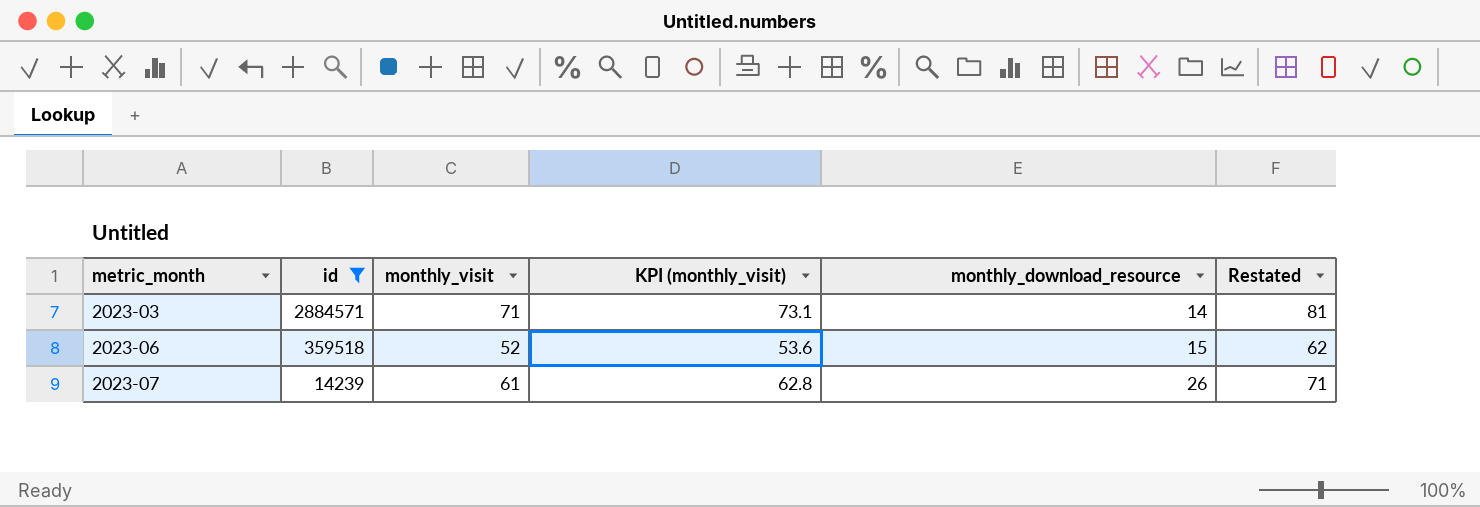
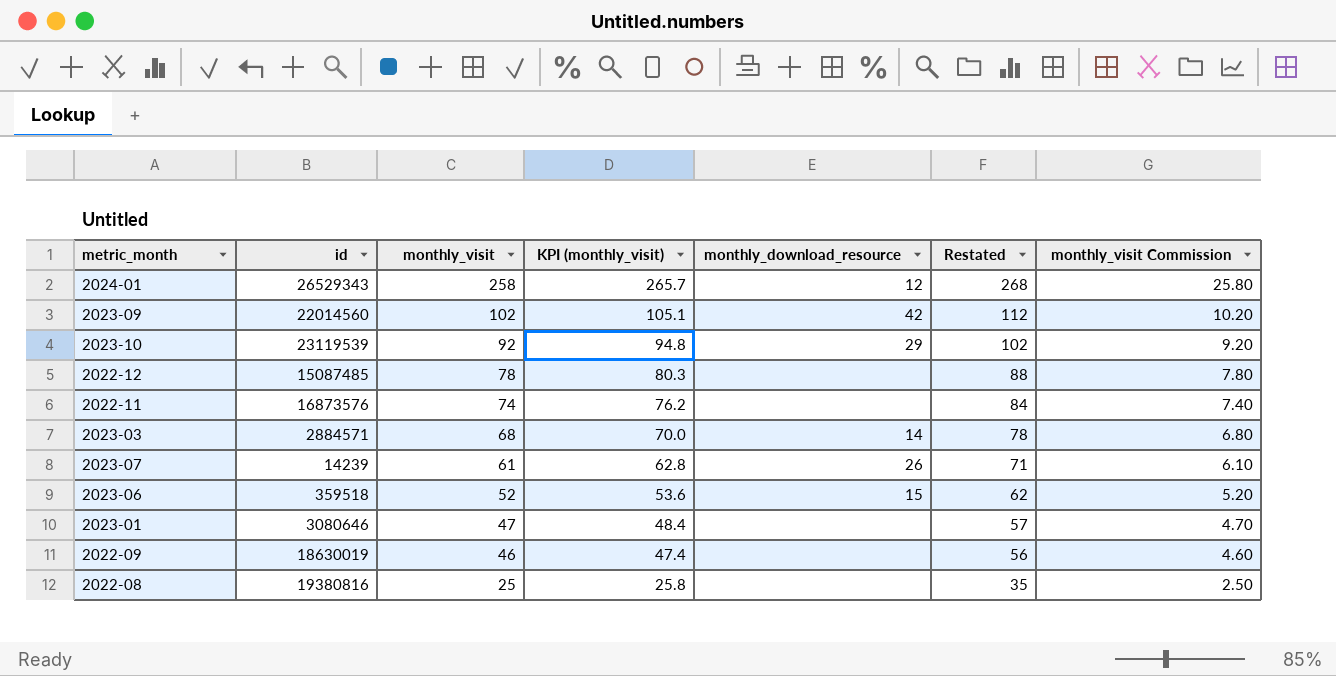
filter: id <= 2884571 -> none
row order: metric_month ascending -> monthly_visit descending
column monthly_visit Commission | formula: none -> [monthly_visit] * 0.1
2023-03 | monthly_visit: 71 -> 68
2023-03 | KPI (monthly_visit): 73.1 -> 70.0
2023-03 | Restated: 81 -> 78

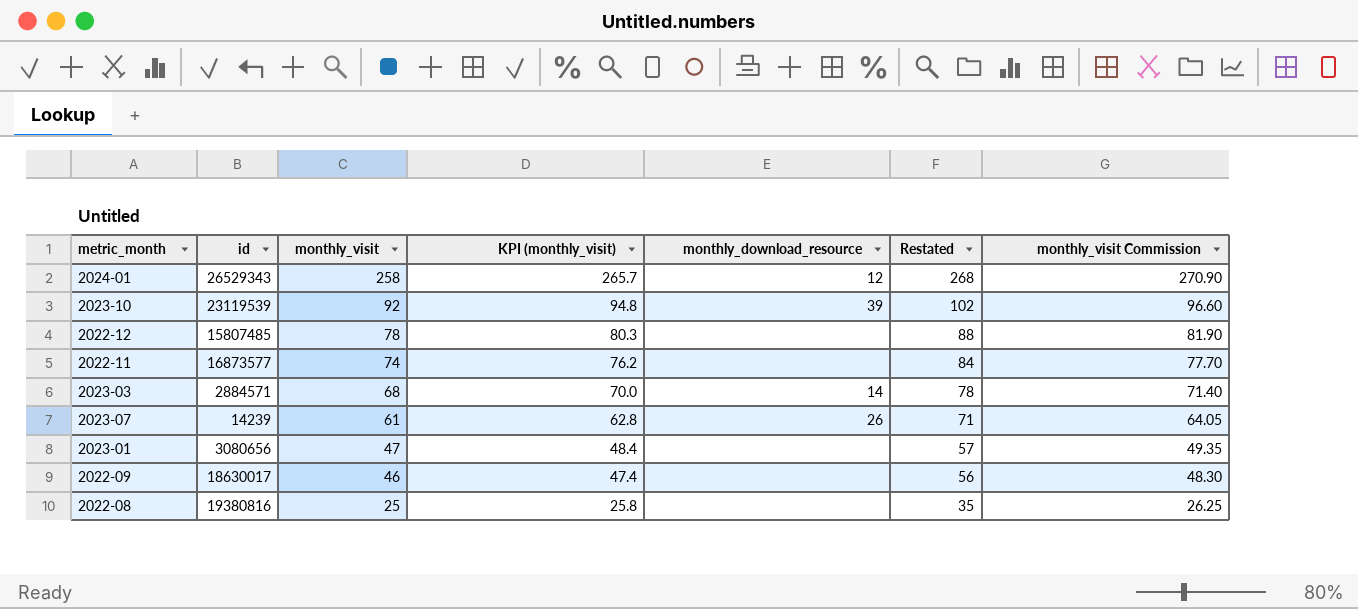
column monthly_visit Commission | formula: [monthly_visit] * 0.1 -> [monthly_visit] * 1.05
row 2023-09: 22014560 | 102 | 105.1 | 42 | 112 | 10.20 -> none
row 2023-06: 359518 | 52 | 53.6 | 15 | 62 | 5.20 -> none
2023-10 | monthly_download_resource: 29 -> 39
2022-12 | id: 15087485 -> 15807485
2022-11 | id: 16873576 -> 16873577
2023-01 | id: 3080646 -> 3080656
2022-09 | id: 18630019 -> 18630017

